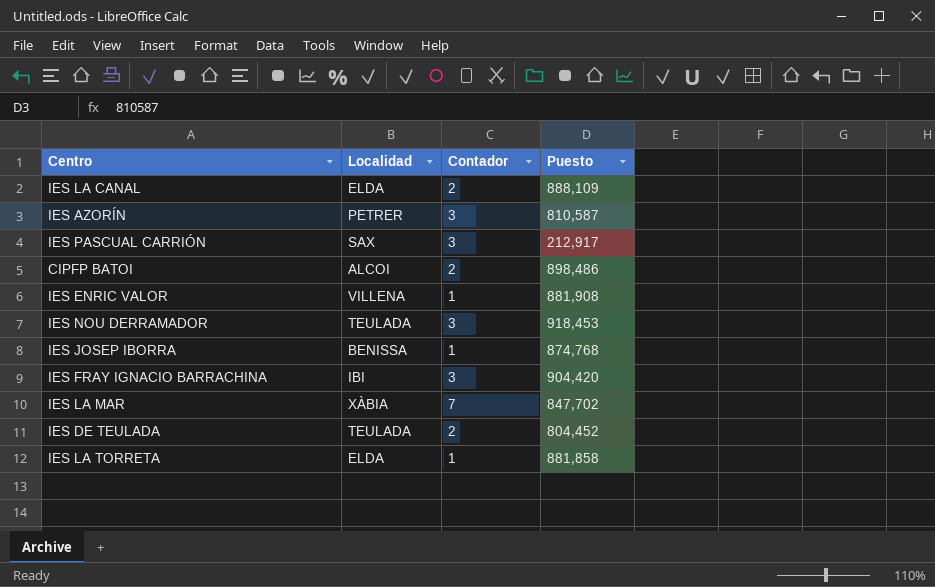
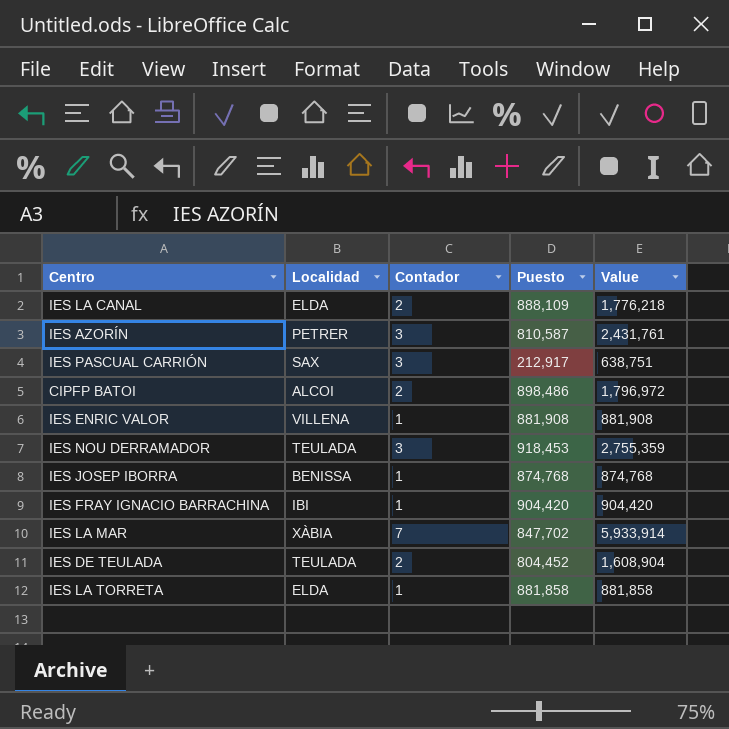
column Value | formula: none -> [Contador] * [Puesto]
IES FRAY IGNACIO BARRACHINA | Contador: 3 -> 1

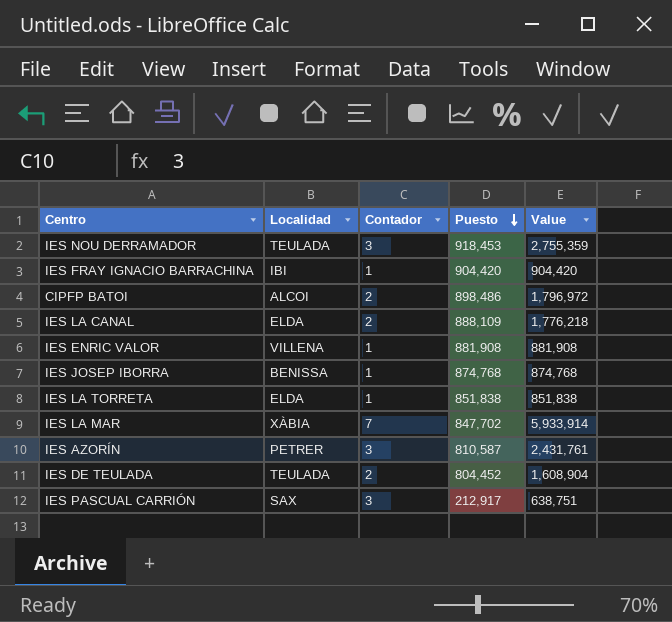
row order: none -> Puesto descending
IES LA TORRETA | Puesto: 881,858 -> 851,838
IES LA TORRETA | Value: 881,858 -> 851,838

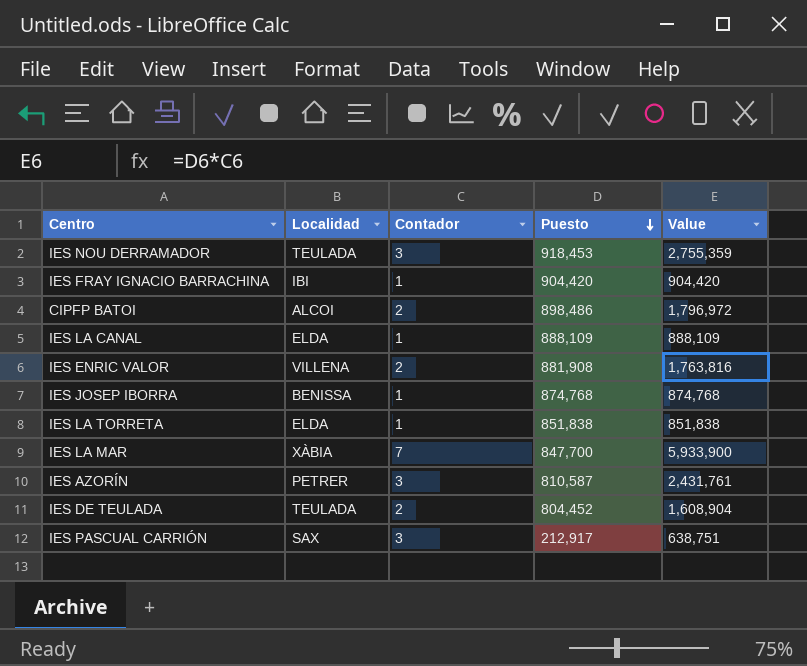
IES LA CANAL | Contador: 2 -> 1
IES LA CANAL | Value: 1,776,218 -> 888,109
IES ENRIC VALOR | Contador: 1 -> 2
IES ENRIC VALOR | Value: 881,908 -> 1,763,816
IES LA MAR | Puesto: 847,702 -> 847,700
IES LA MAR | Value: 5,933,914 -> 5,933,900

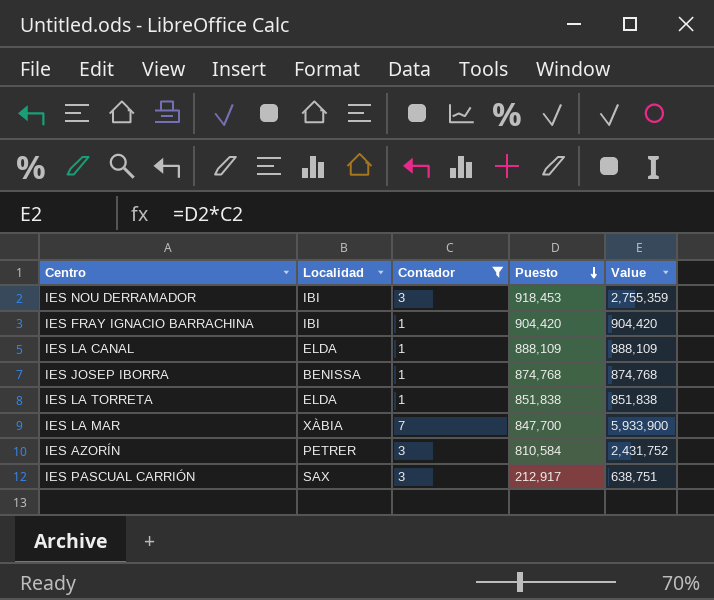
filter: none -> Contador != 2
IES NOU DERRAMADOR | Localidad: TEULADA -> IBI
IES AZORÍN | Puesto: 810,587 -> 810,584
IES AZORÍN | Value: 2,431,761 -> 2,431,752

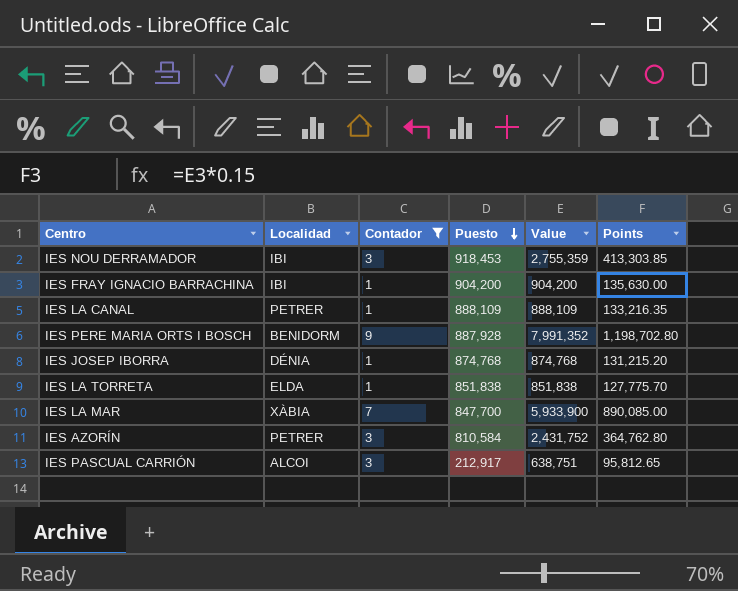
column Points | formula: none -> [Value] * 0.15
IES FRAY IGNACIO BARRACHINA | Puesto: 904,420 -> 904,200
IES FRAY IGNACIO BARRACHINA | Value: 904,420 -> 904,200
IES LA CANAL | Localidad: ELDA -> PETRER
row IES PERE MARIA ORTS I BOSCH: none -> BENIDORM | 9 | 887,928 | 7,991,352 | 1,198,702.80
IES JOSEP IBORRA | Localidad: BENISSA -> DÉNIA
IES PASCUAL CARRIÓN | Localidad: SAX -> ALCOI

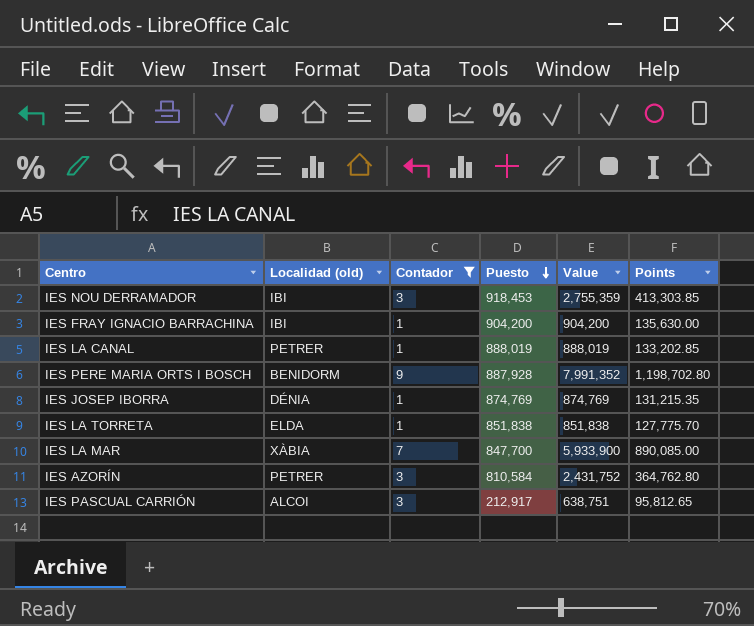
column name: Localidad -> Localidad (old)
IES LA CANAL | Puesto: 888,109 -> 888,019
IES LA CANAL | Value: 888,109 -> 888,019
IES LA CANAL | Points: 133,216.35 -> 133,202.85
IES JOSEP IBORRA | Puesto: 874,768 -> 874,769
IES JOSEP IBORRA | Value: 874,768 -> 874,769
IES JOSEP IBORRA | Points: 131,215.20 -> 131,215.35

